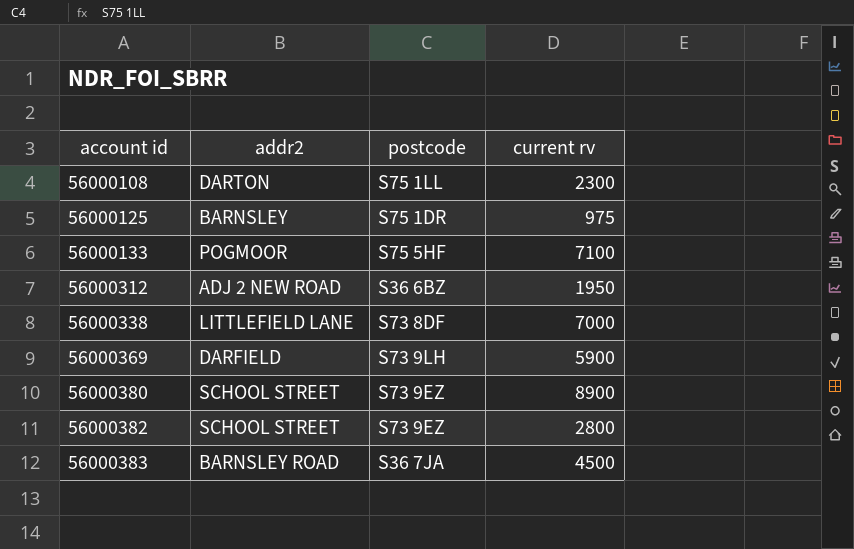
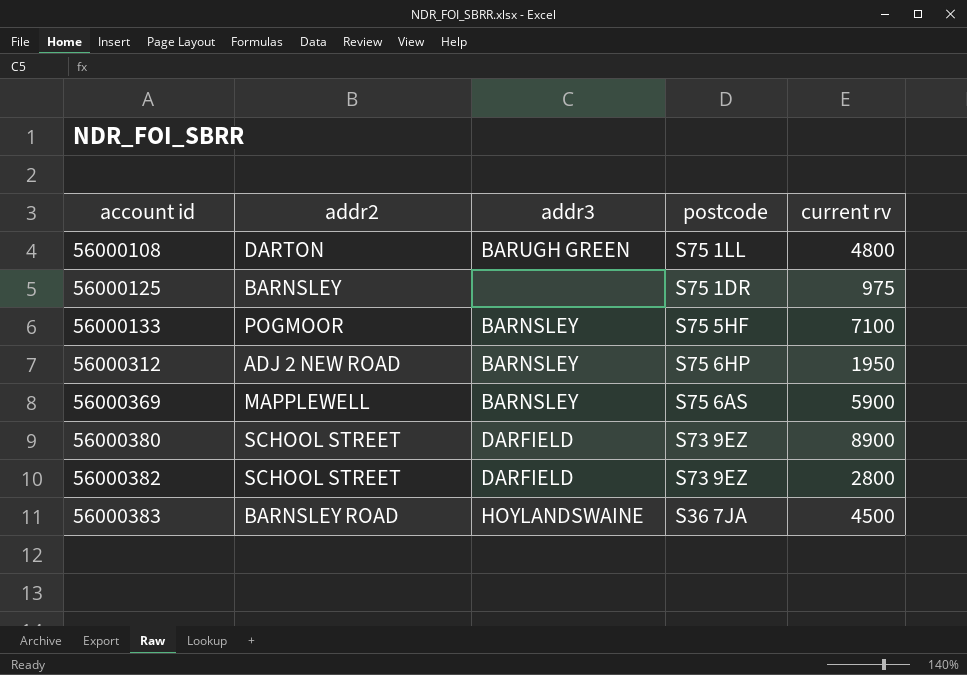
column addr3 | position: none -> 3
row 56000338: LITTLEFIELD LANE | S73 8DF | 7000 -> none
56000108 | current rv: 2300 -> 4800
56000312 | postcode: S36 6BZ -> S75 6HP
56000369 | addr2: DARFIELD -> MAPPLEWELL
56000369 | postcode: S73 9LH -> S75 6AS

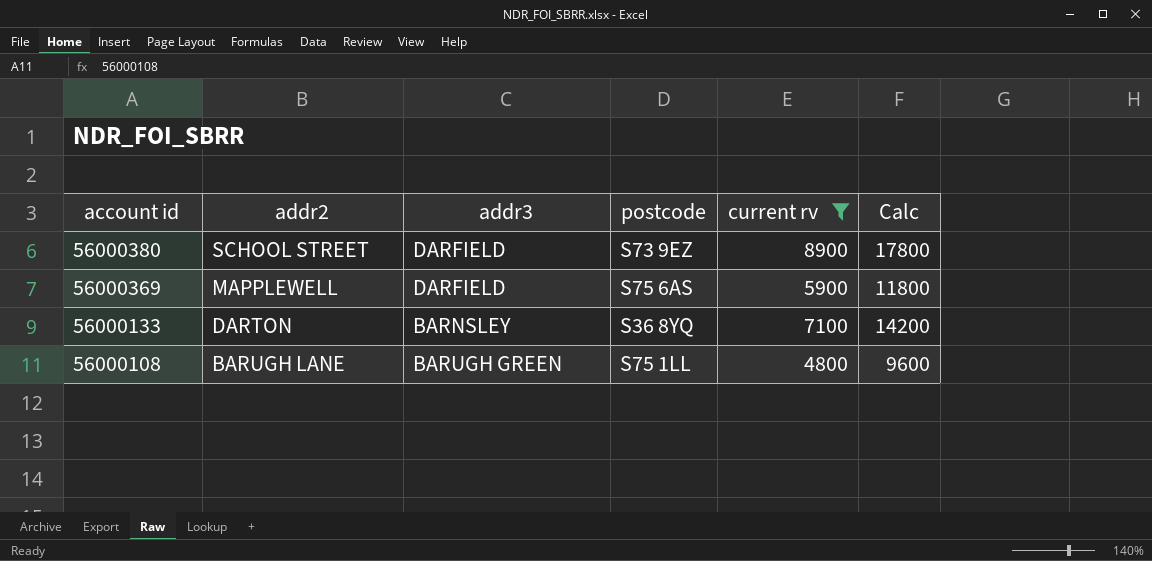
filter: none -> current rv >= 4800
row order: account id ascending -> account id descending
column Calc | formula: none -> [current rv] * 2
56000369 | addr3: BARNSLEY -> DARFIELD
56000133 | addr2: POGMOOR -> DARTON
56000133 | postcode: S75 5HF -> S36 8YQ
56000108 | addr2: DARTON -> BARUGH LANE

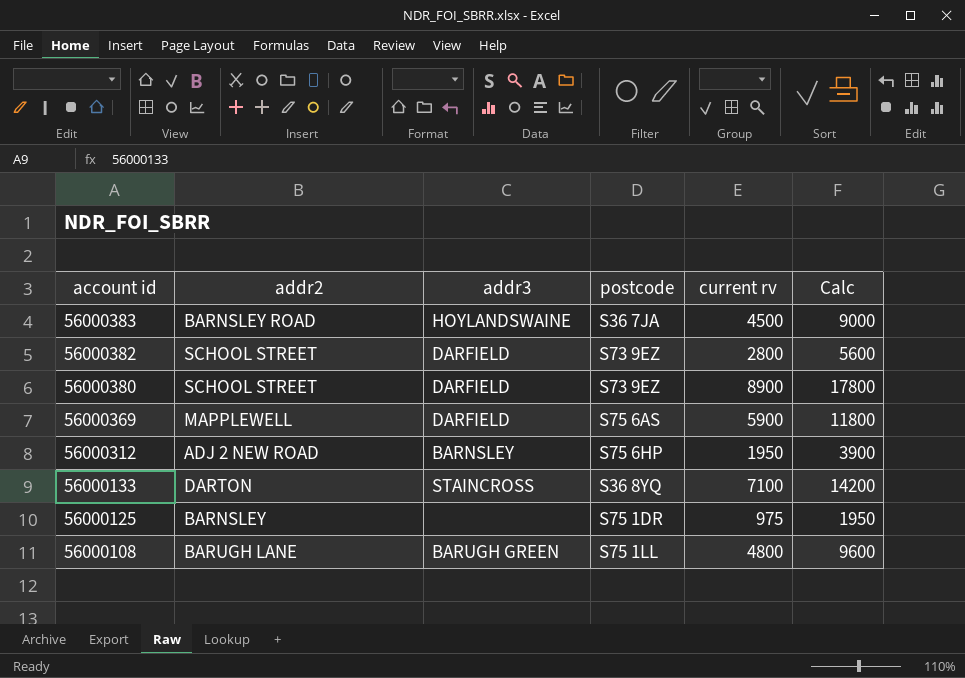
filter: current rv >= 4800 -> none
56000133 | addr3: BARNSLEY -> STAINCROSS

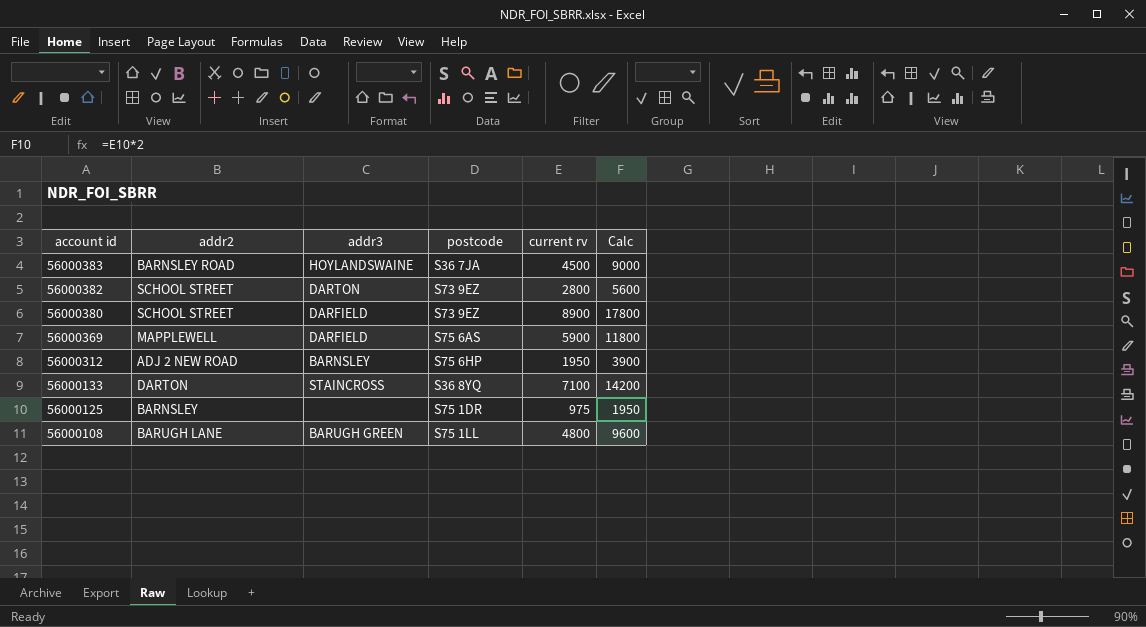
56000382 | addr3: DARFIELD -> DARTON

